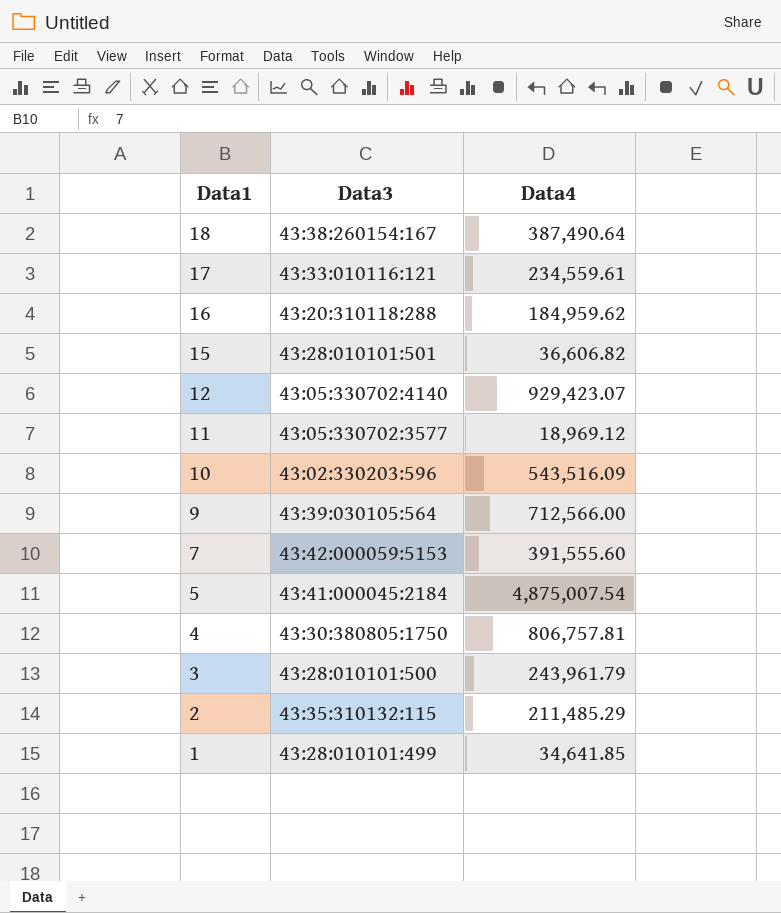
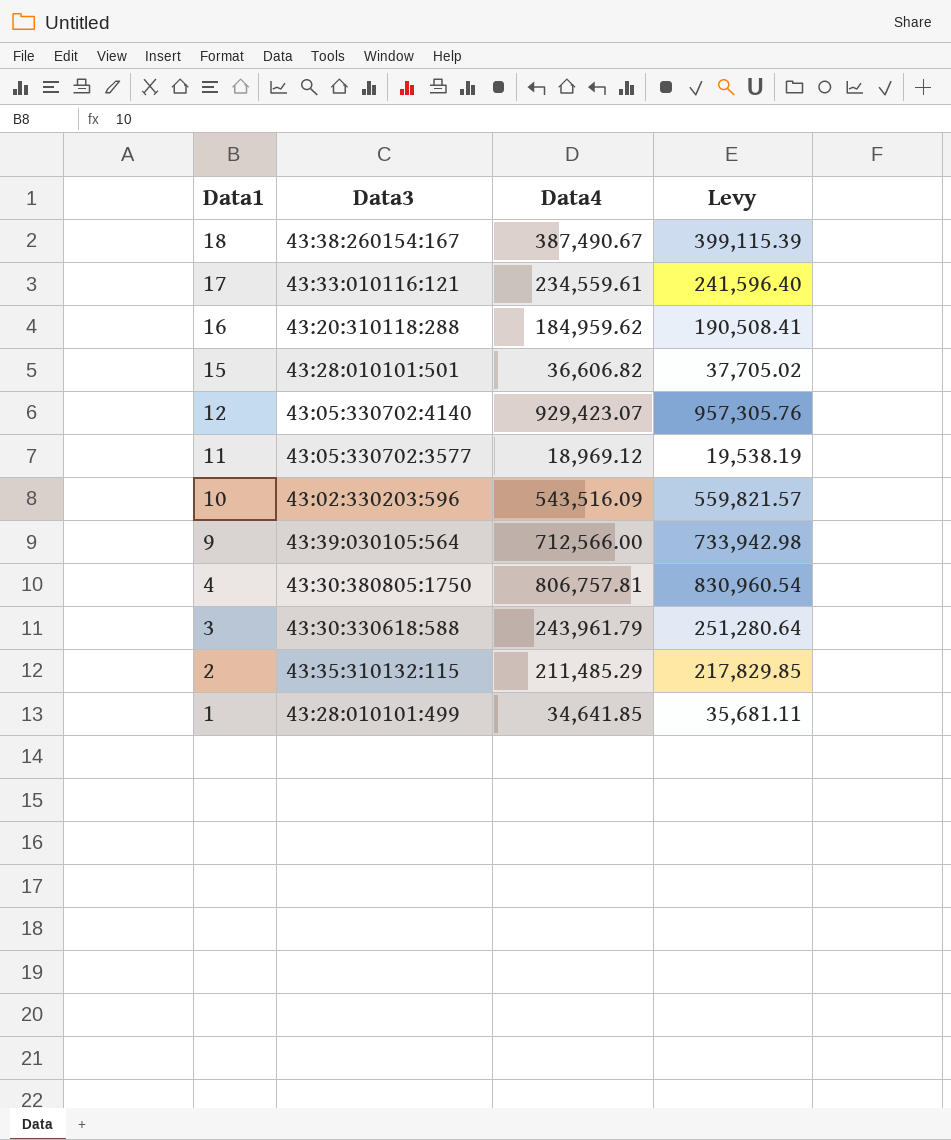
column Levy | formula: none -> [Data4] * 1.03
row 7: 43:42:000059:5153 | 391,555.60 -> none
row 5: 43:41:000045:2184 | 4,875,007.54 -> none
18 | Data4: 387,490.64 -> 387,490.67
3 | Data3: 43:28:010101:500 -> 43:30:330618:588

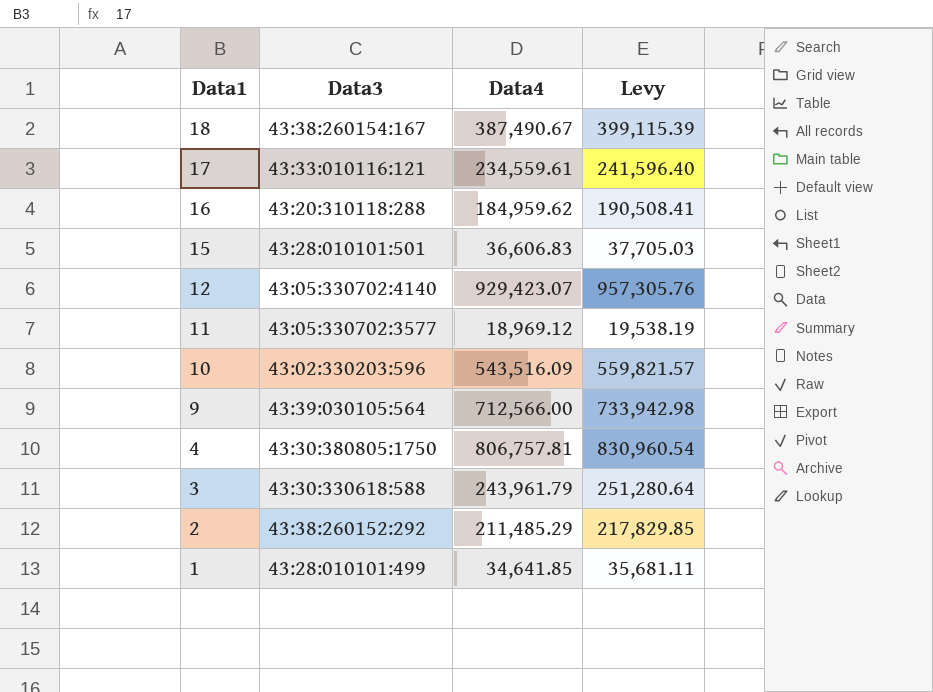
15 | Data4: 36,606.82 -> 36,606.83
15 | Levy: 37,705.02 -> 37,705.03
2 | Data3: 43:35:310132:115 -> 43:38:260152:292

